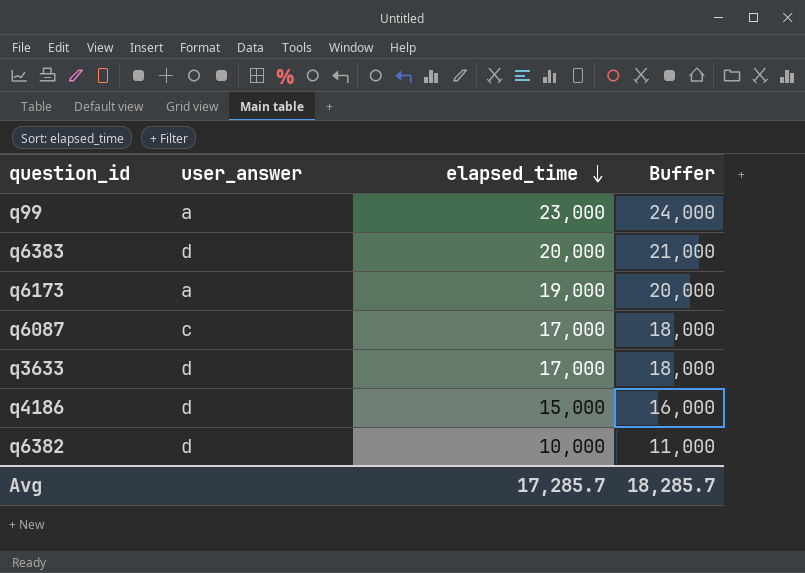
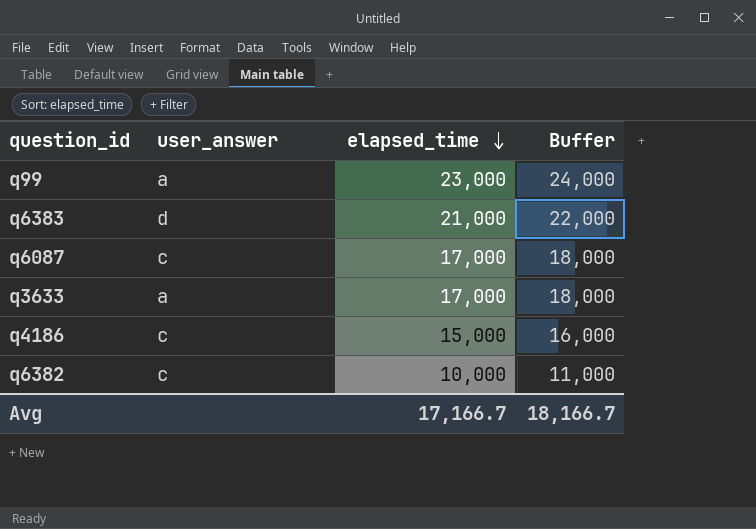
row q6173: a | 19,000 | 20,000 -> none
q6383 | elapsed_time: 20,000 -> 21,000
q6383 | Buffer: 21,000 -> 22,000
q3633 | user_answer: d -> a
q4186 | user_answer: d -> c
q6382 | user_answer: d -> c
Avg | elapsed_time: 17,285.7 -> 17,166.7
Avg | Buffer: 18,285.7 -> 18,166.7

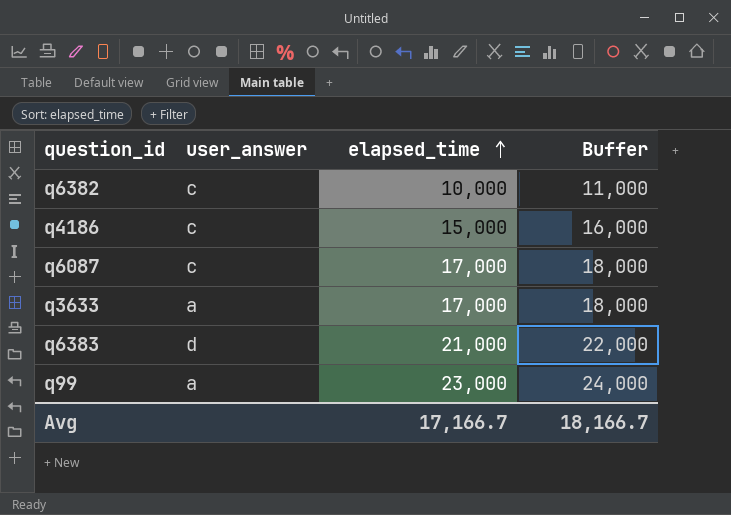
row order: elapsed_time descending -> elapsed_time ascending

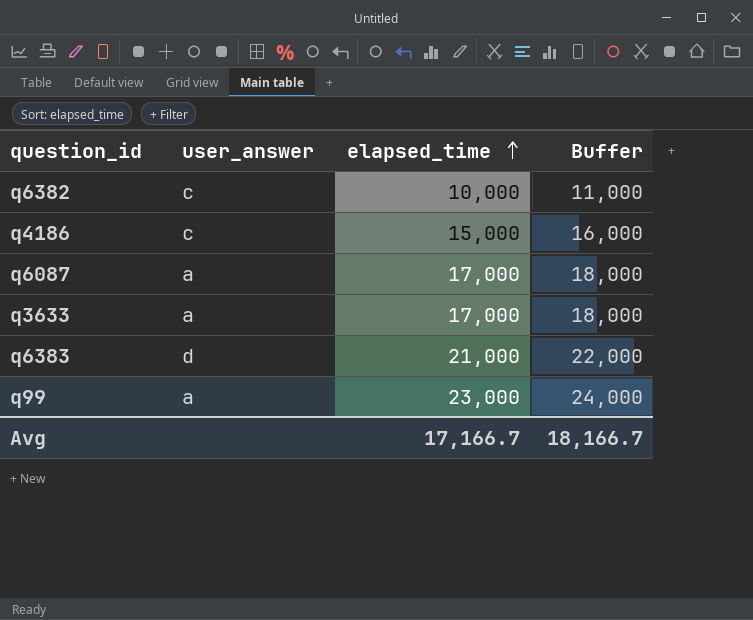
q6087 | user_answer: c -> a

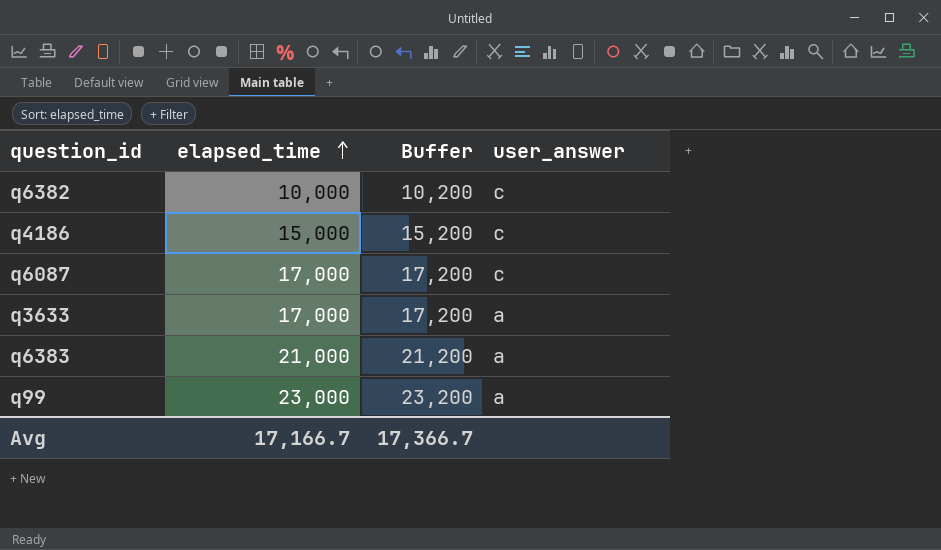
column Buffer | formula: [elapsed_time] + 1000 -> [elapsed_time] + 200
column user_answer | position: 2 -> 4
q6087 | user_answer: a -> c
q6383 | user_answer: d -> a
Avg | Buffer: 18,166.7 -> 17,366.7

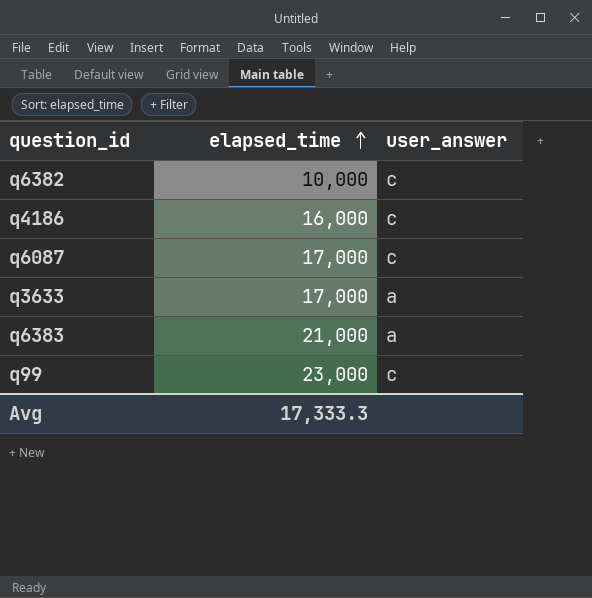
column Buffer | formula: [elapsed_time] + 200 -> none
q4186 | elapsed_time: 15,000 -> 16,000
q99 | user_answer: a -> c
Avg | elapsed_time: 17,166.7 -> 17,333.3

